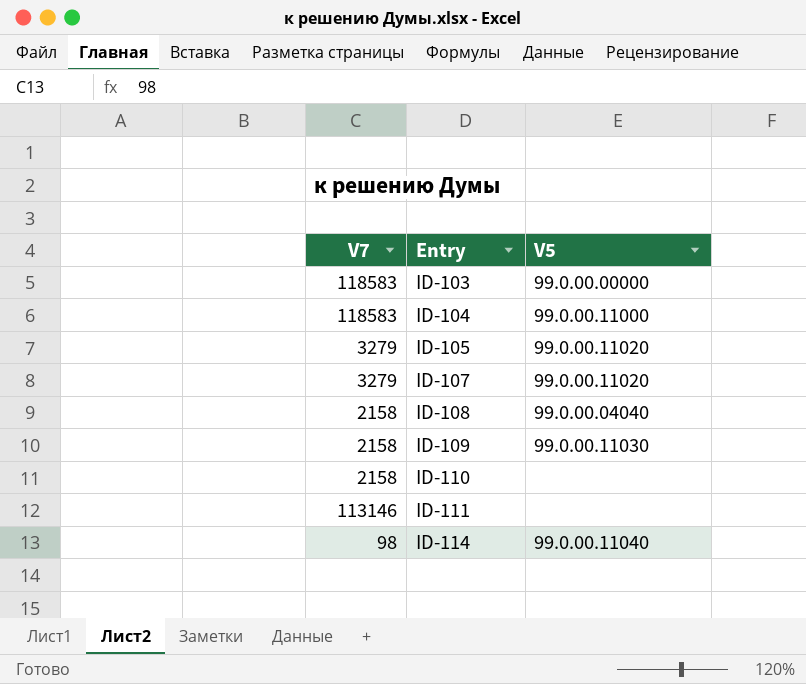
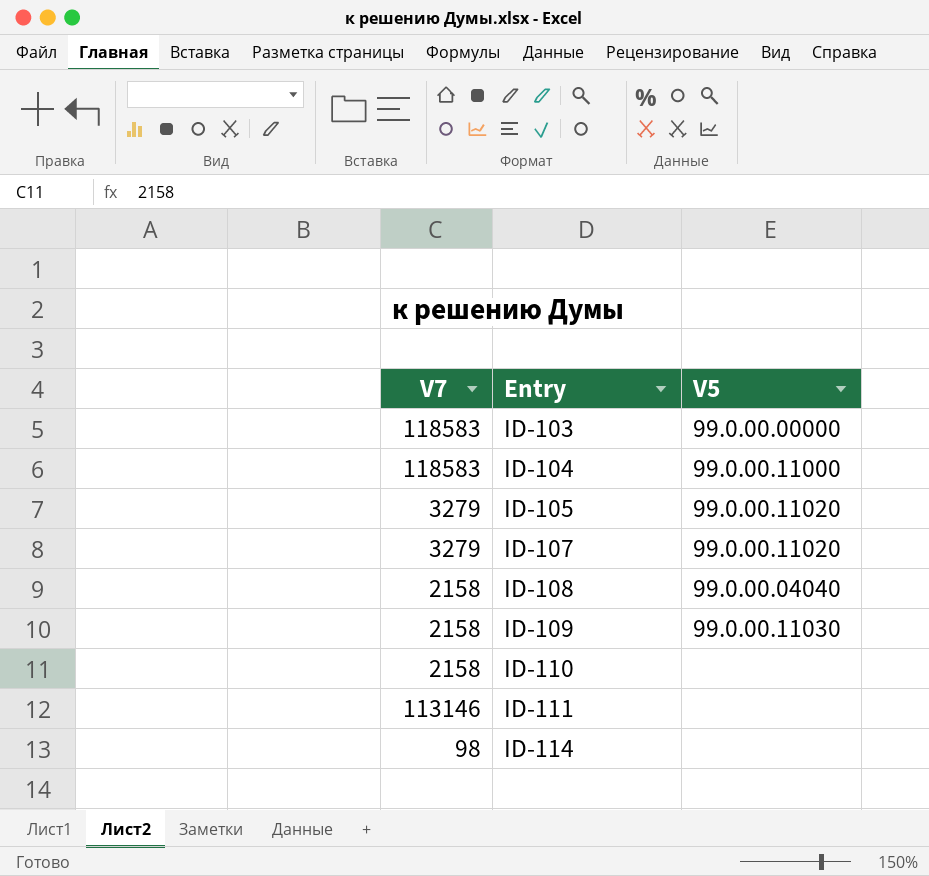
ID-114 | V5: 99.0.00.11040 -> none

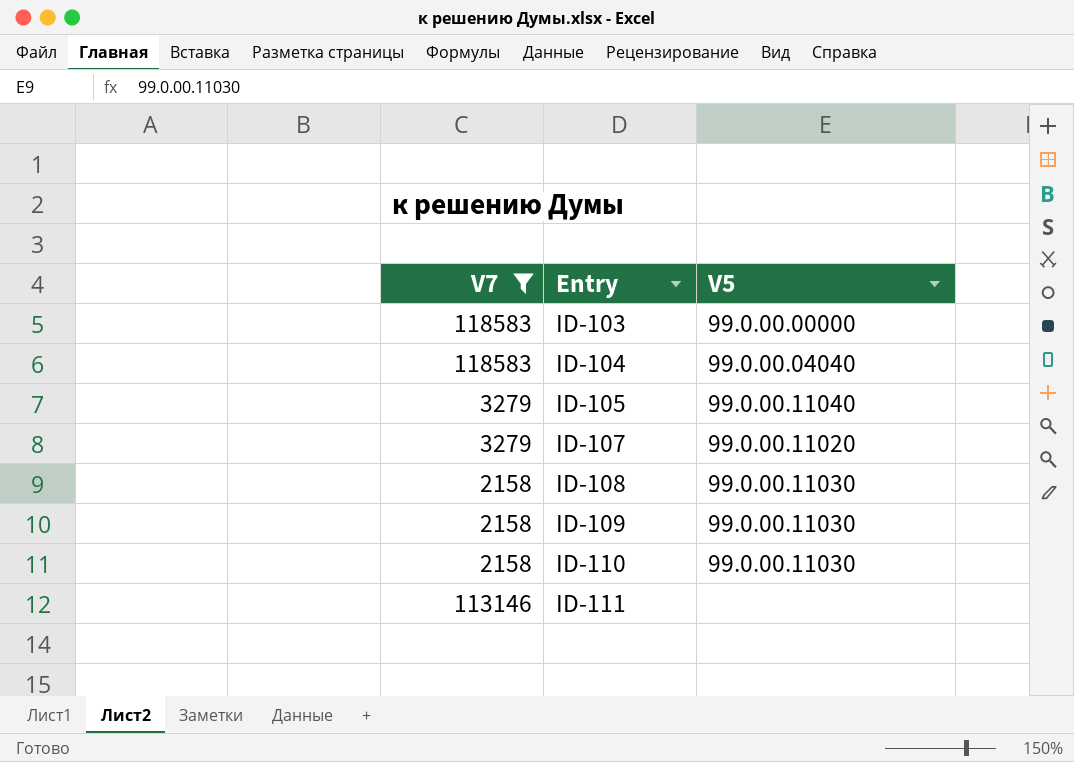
filter: none -> V7 != 98
ID-104 | V5: 99.0.00.11000 -> 99.0.00.04040
ID-105 | V5: 99.0.00.11020 -> 99.0.00.11040
ID-108 | V5: 99.0.00.04040 -> 99.0.00.11030
ID-110 | V5: none -> 99.0.00.11030

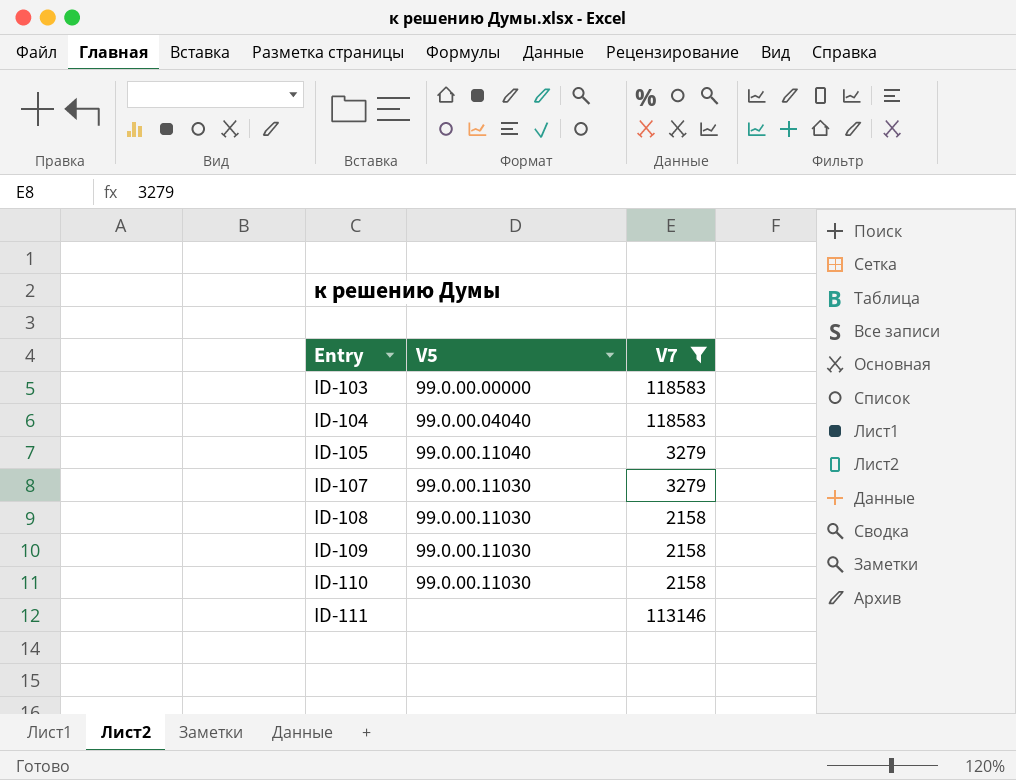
column V7 | position: 1 -> 3
ID-107 | V5: 99.0.00.11020 -> 99.0.00.11030

